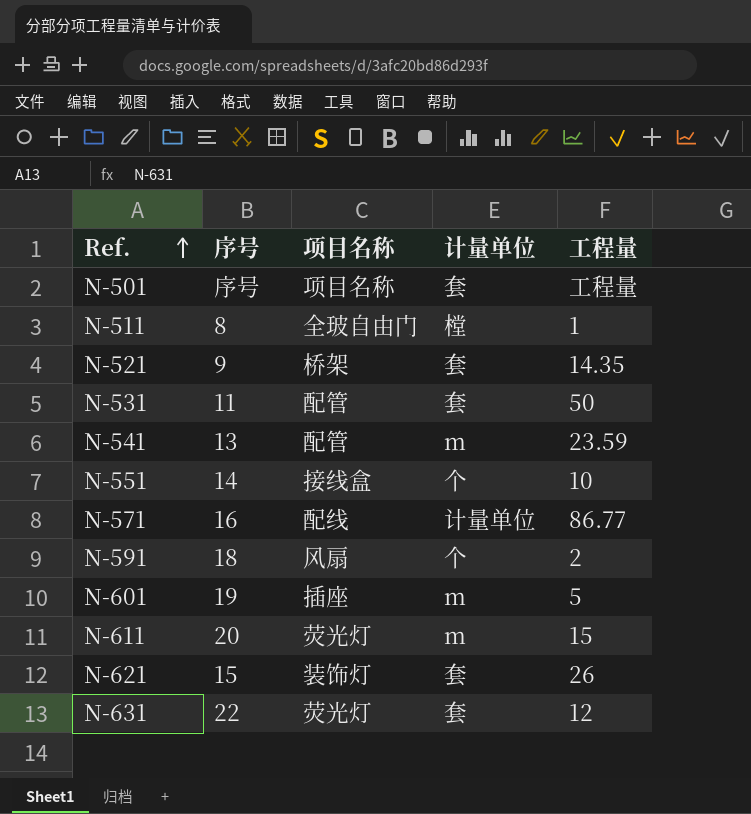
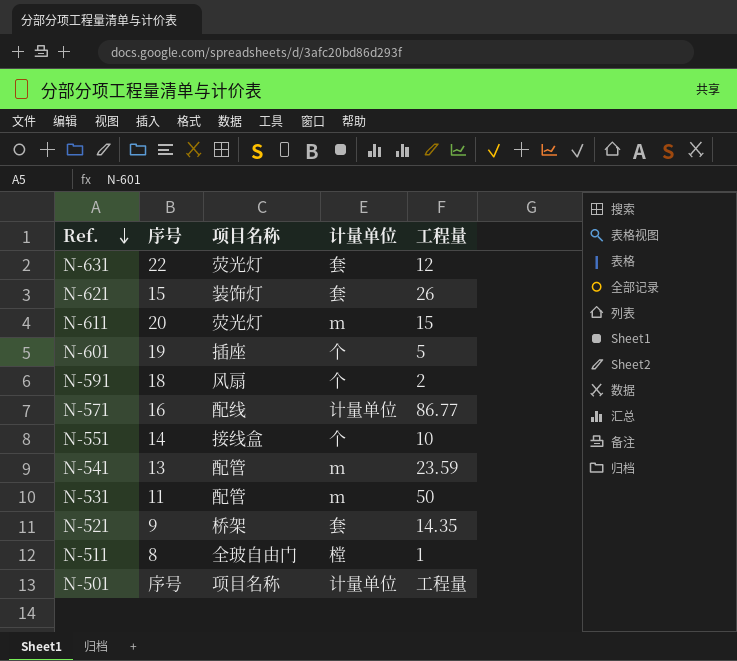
row order: Ref. ascending -> Ref. descending
N-601 | 计量单位: m -> 个
N-531 | 计量单位: 套 -> m
N-501 | 计量单位: 套 -> 计量单位

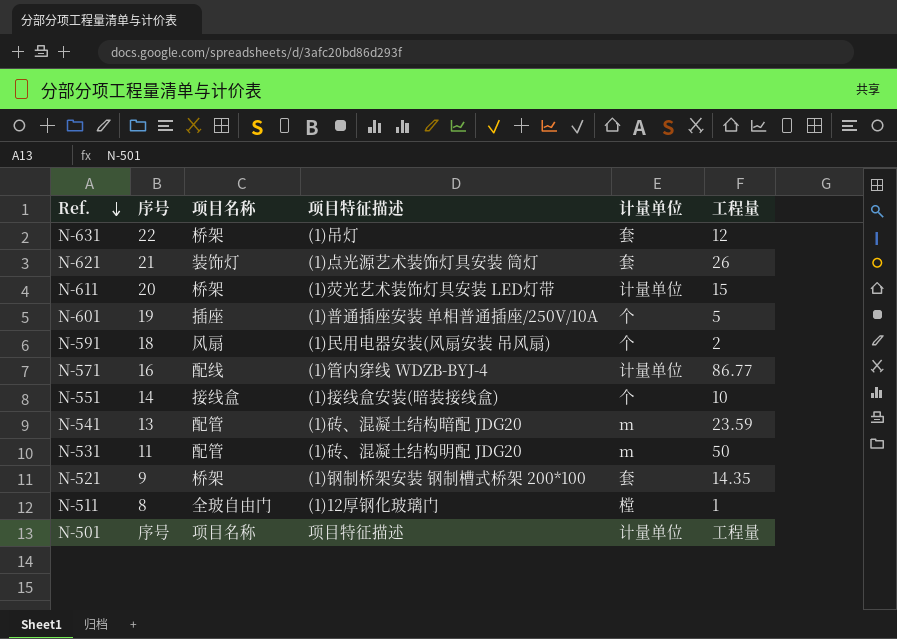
column 项目特征描述 | position: none -> 4
N-631 | 项目名称: 荧光灯 -> 桥架
N-621 | 序号: 15 -> 21
N-611 | 项目名称: 荧光灯 -> 桥架
N-611 | 计量单位: m -> 计量单位

